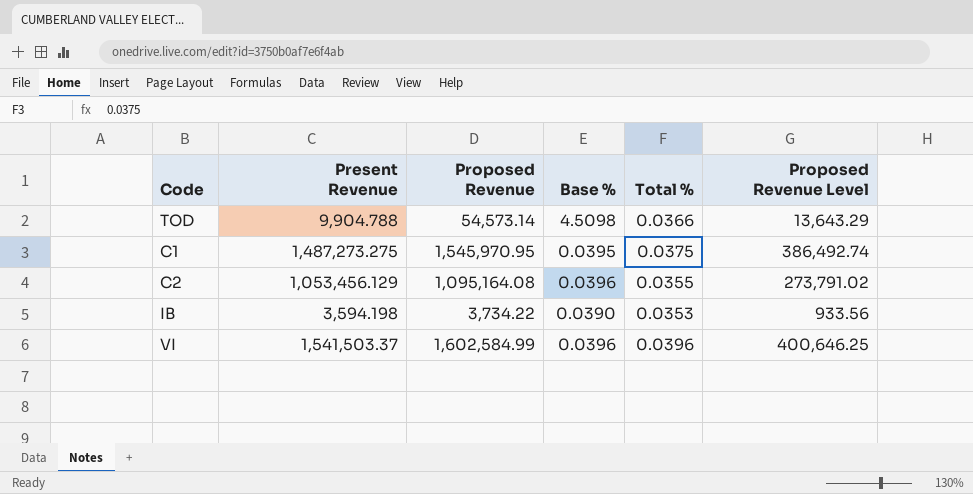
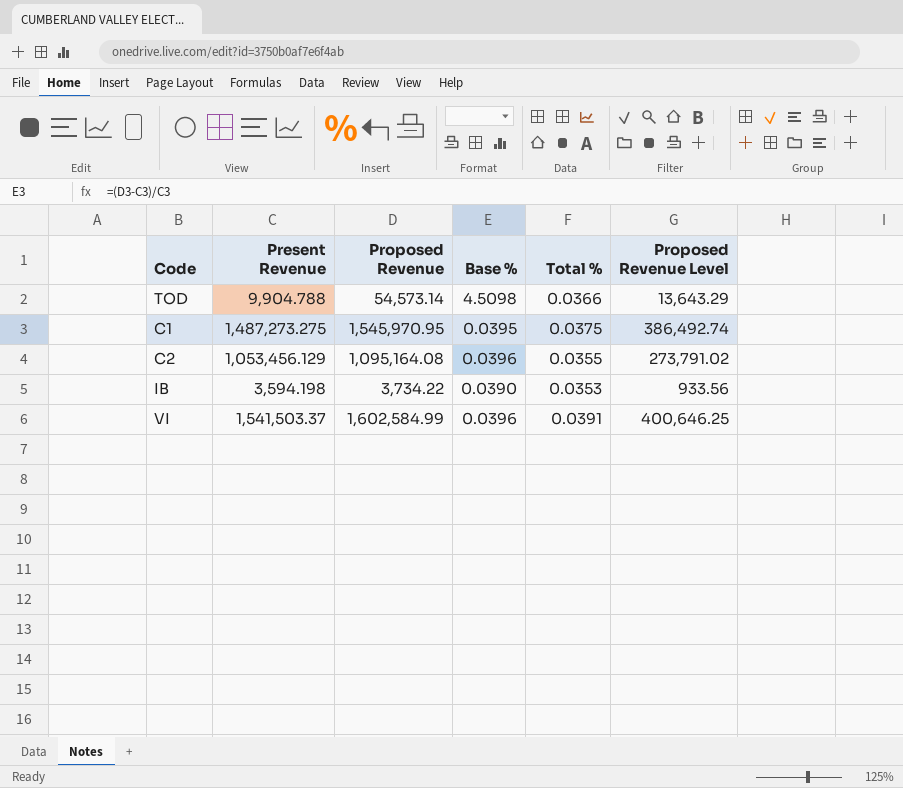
VI | Total %: 0.0396 -> 0.0391

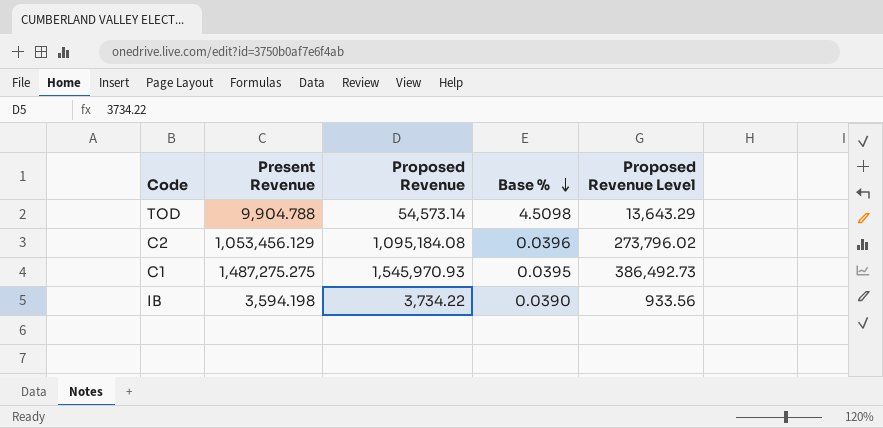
row order: none -> Base % descending
column Total % | position: 5 -> none
row VI: 1,541,503.37 | 1,602,584.99 | 0.0396 | 0.0391 | 400,646.25 -> none
C2 | Proposed Revenue: 1,095,164.08 -> 1,095,184.08
C2 | Proposed Revenue Level: 273,791.02 -> 273,796.02
C1 | Present Revenue: 1,487,273.275 -> 1,487,275.275
C1 | Proposed Revenue: 1,545,970.95 -> 1,545,970.93
C1 | Proposed Revenue Level: 386,492.74 -> 386,492.73

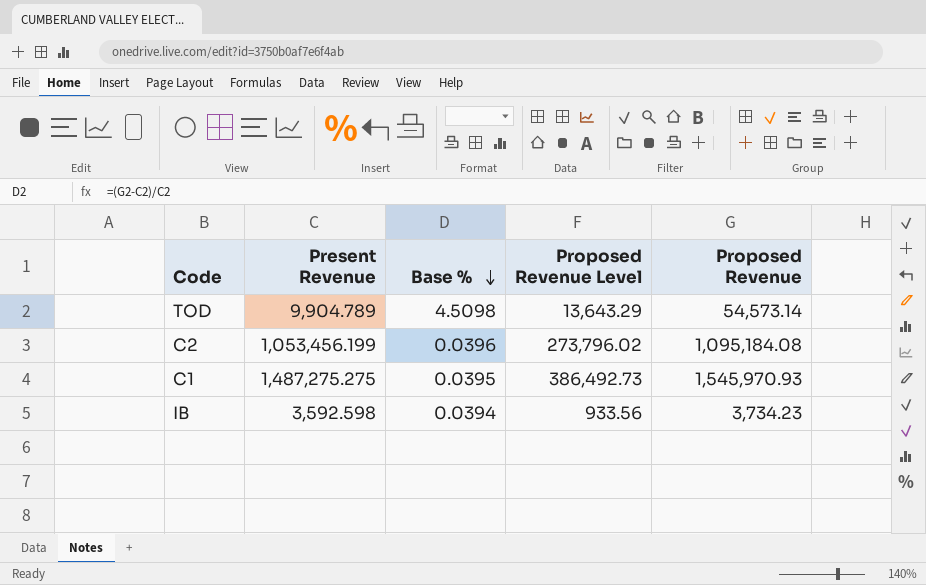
column Proposed Revenue | position: 3 -> 5
TOD | Present Revenue: 9,904.788 -> 9,904.789
C2 | Present Revenue: 1,053,456.129 -> 1,053,456.199
IB | Present Revenue: 3,594.198 -> 3,592.598
IB | Base %: 0.0390 -> 0.0394
IB | Proposed Revenue: 3,734.22 -> 3,734.23

